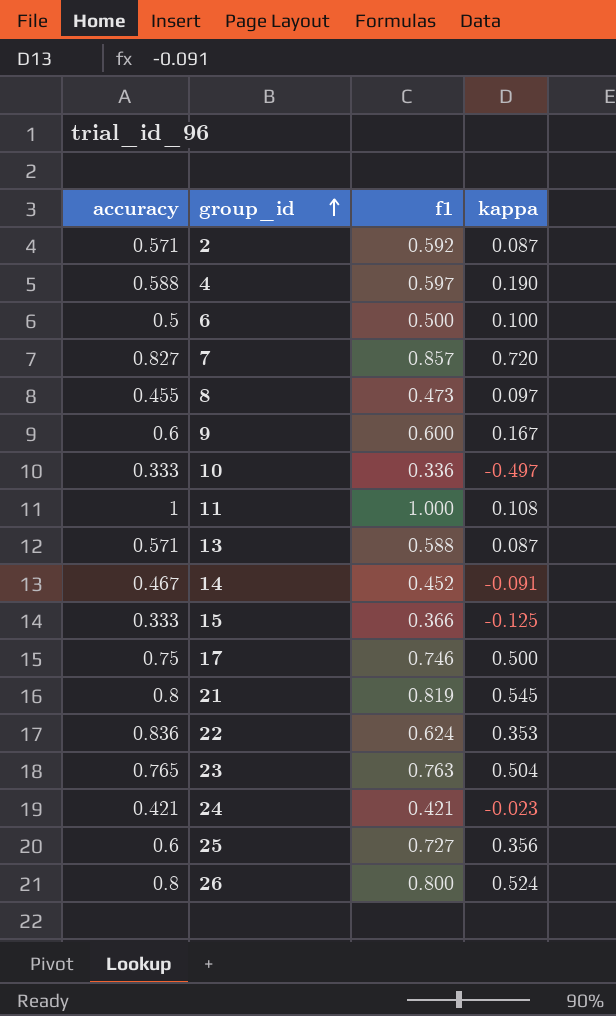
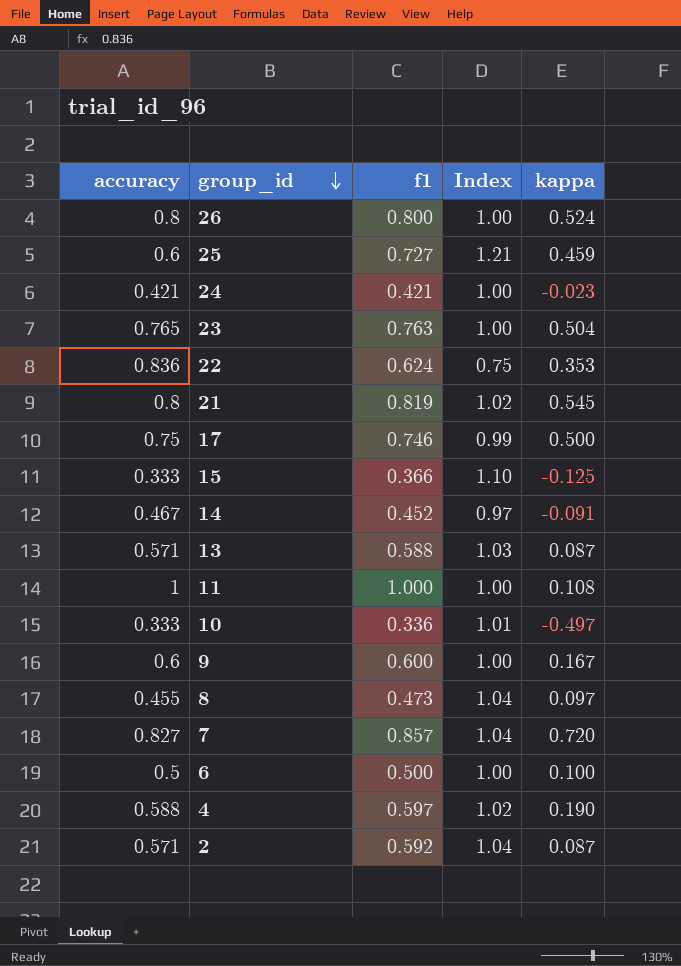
row order: group_id ascending -> group_id descending
column Index | formula: none -> [f1] / [accuracy]
25 | kappa: 0.356 -> 0.459

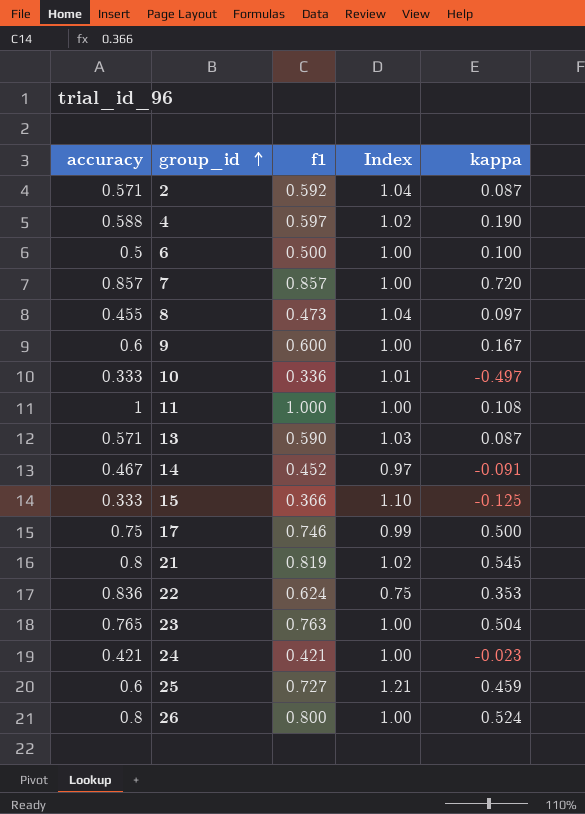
row order: group_id descending -> group_id ascending
7 | accuracy: 0.827 -> 0.857
7 | Index: 1.04 -> 1.00
13 | f1: 0.588 -> 0.590

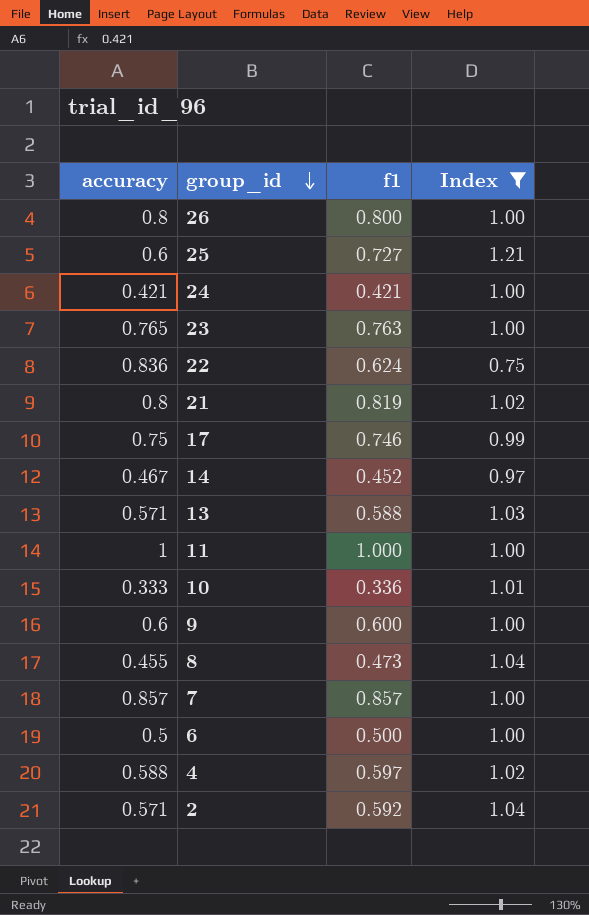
filter: none -> Index != 1.10
row order: group_id ascending -> group_id descending
column kappa | position: 5 -> none
13 | f1: 0.590 -> 0.588

